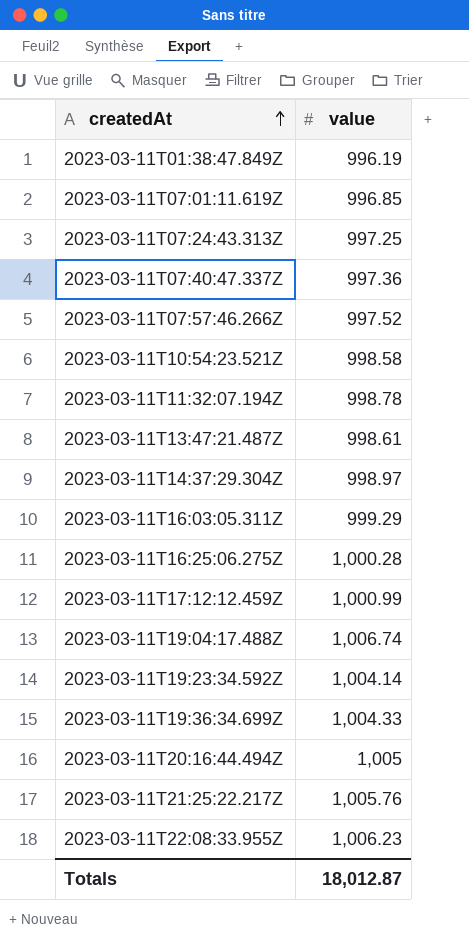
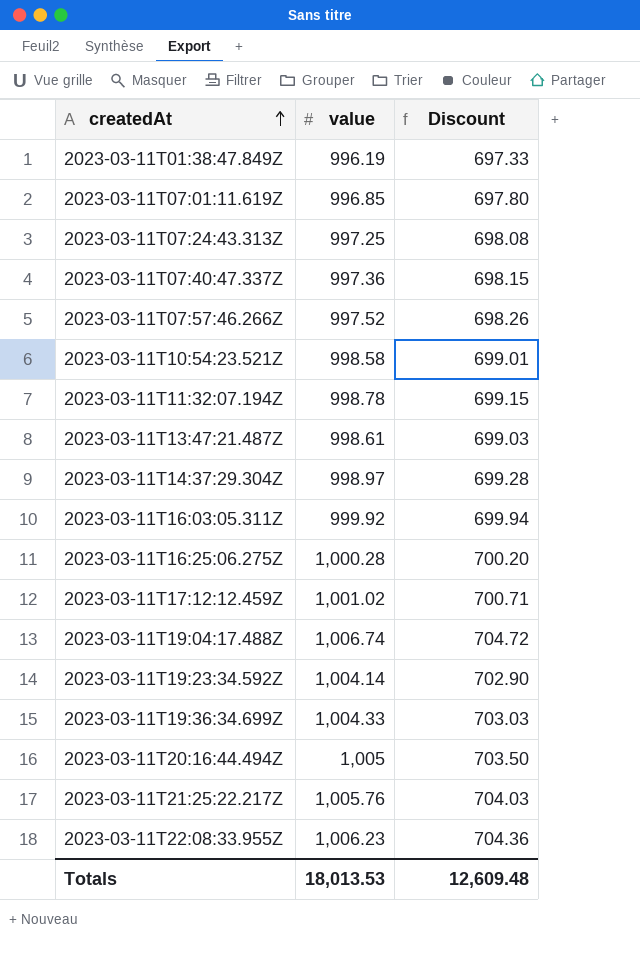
column Discount | formula: none -> [value] * 0.7
2023-03-11T16:03:05.311Z | value: 999.29 -> 999.92
2023-03-11T17:12:12.459Z | value: 1,000.99 -> 1,001.02
Totals | value: 18,012.87 -> 18,013.53

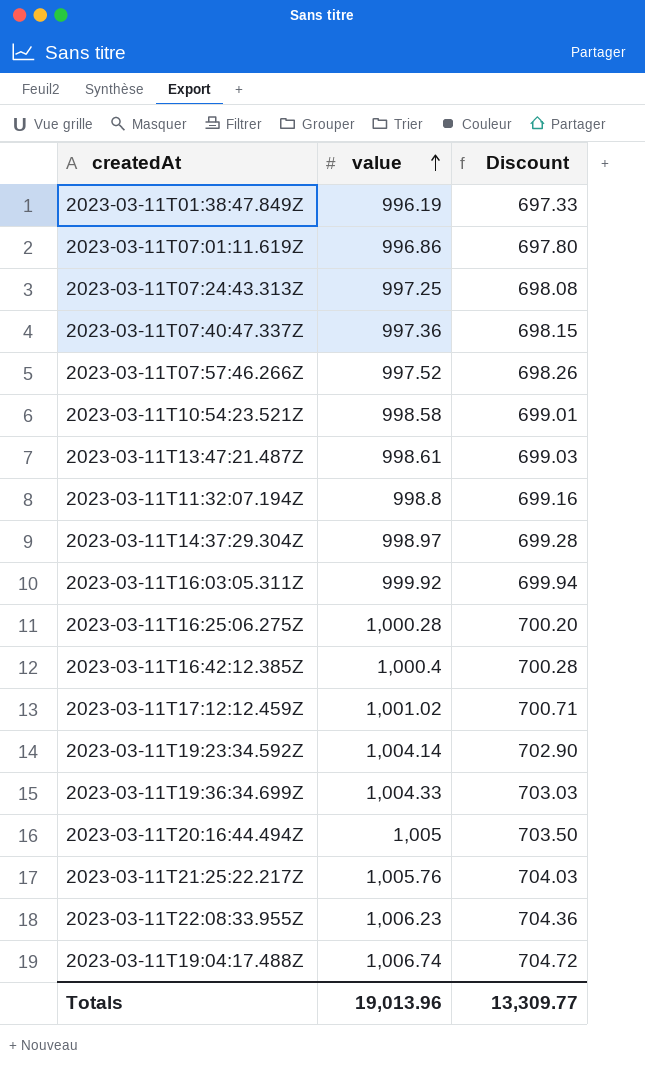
row order: createdAt ascending -> value ascending
2023-03-11T07:01:11.619Z | value: 996.85 -> 996.86
2023-03-11T11:32:07.194Z | value: 998.78 -> 998.8
2023-03-11T11:32:07.194Z | Discount: 699.15 -> 699.16
row 2023-03-11T16:42:12.385Z: none -> 1,000.4 | 700.28
Totals | value: 18,013.53 -> 19,013.96
Totals | Discount: 12,609.48 -> 13,309.77

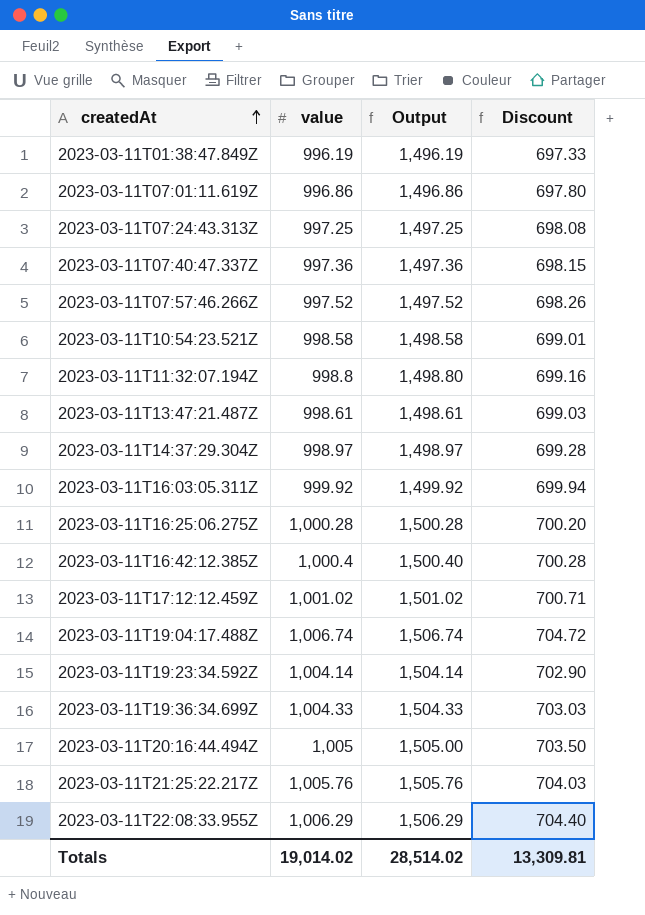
row order: value ascending -> createdAt ascending
column Output | formula: none -> [value] + 500
2023-03-11T22:08:33.955Z | value: 1,006.23 -> 1,006.29
2023-03-11T22:08:33.955Z | Discount: 704.36 -> 704.40
Totals | value: 19,013.96 -> 19,014.02
Totals | Discount: 13,309.77 -> 13,309.81

